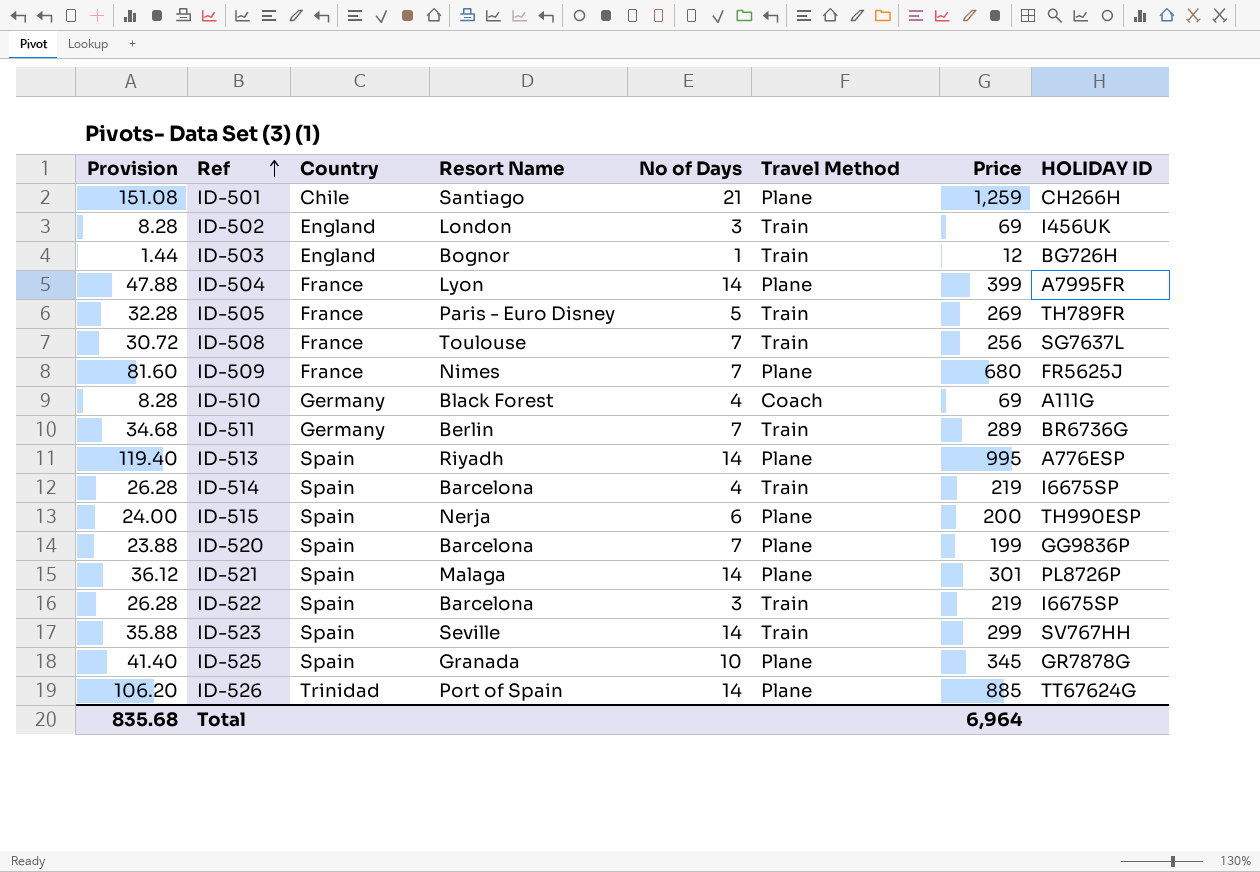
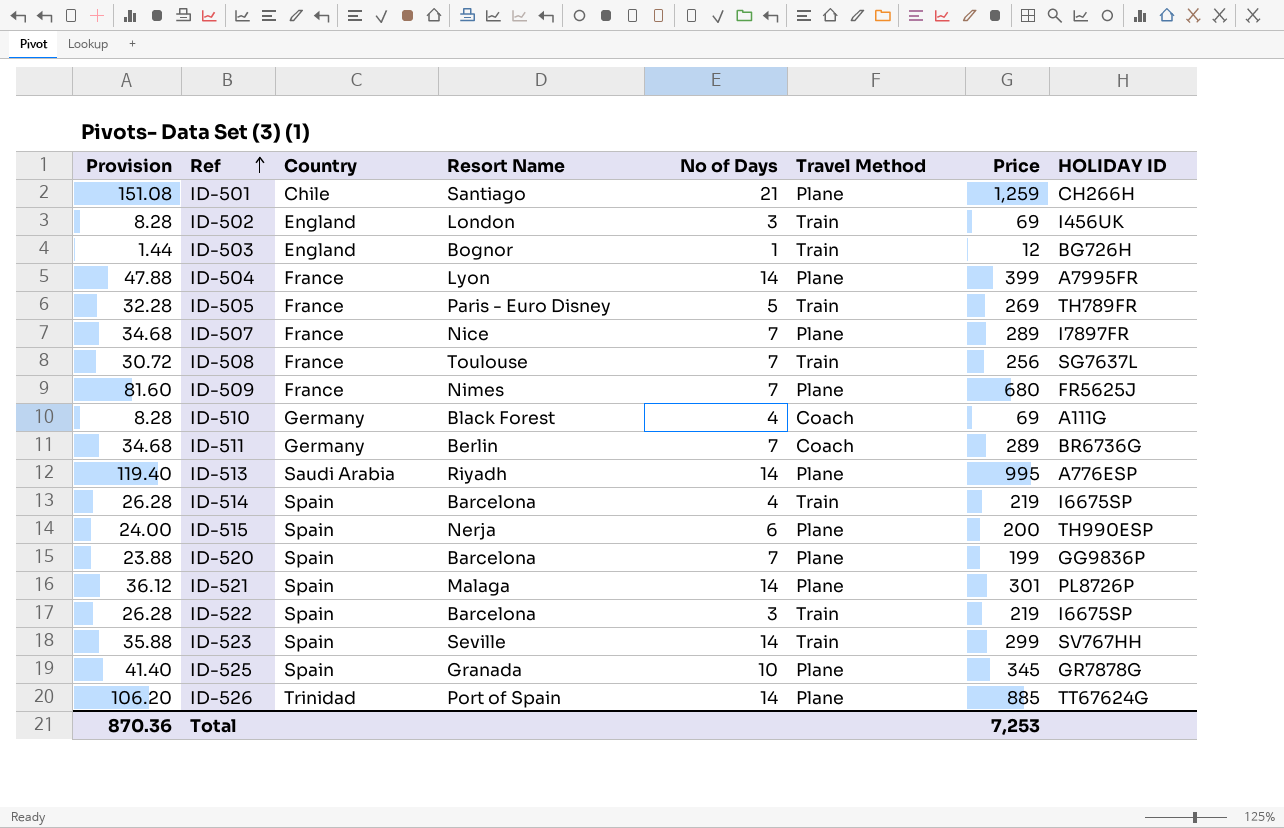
row ID-507: none -> 34.68 | France | Nice | 7 | Plane | 289 | I7897FR
ID-511 | Travel Method: Train -> Coach
ID-513 | Country: Spain -> Saudi Arabia
Total | Provision: 835.68 -> 870.36
Total | Price: 6,964 -> 7,253

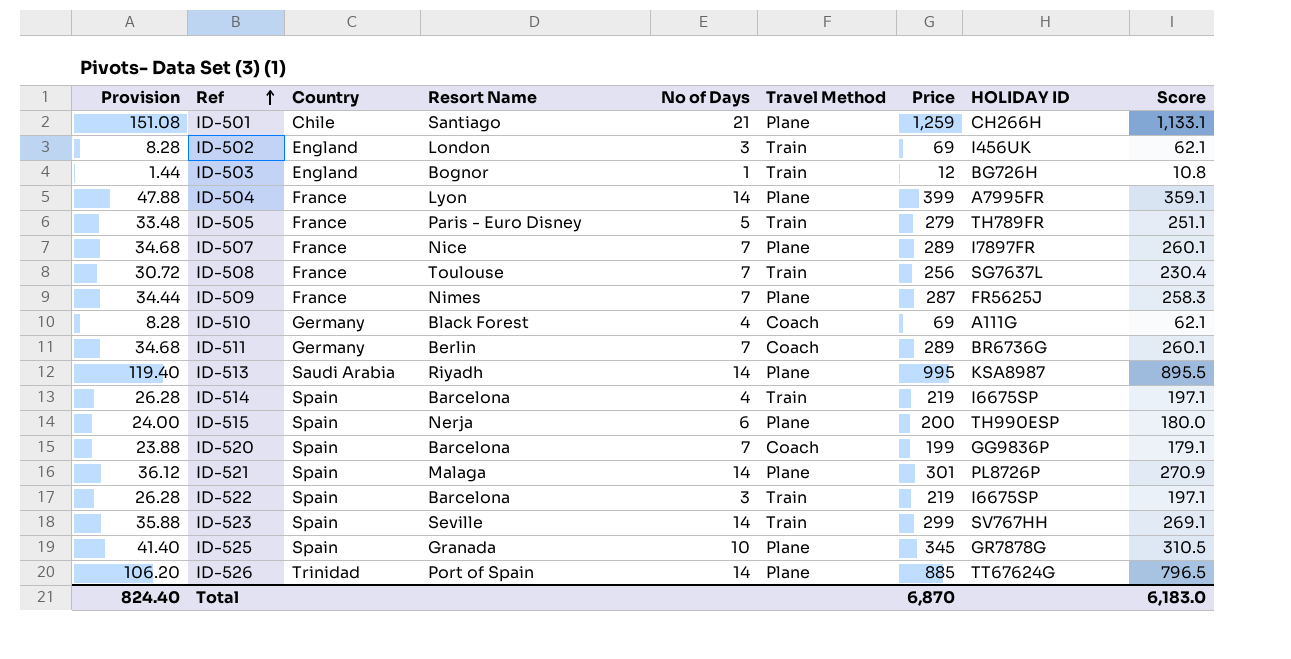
column Score | formula: none -> [Price] * 0.9
ID-505 | Provision: 32.28 -> 33.48
ID-505 | Price: 269 -> 279
ID-509 | Provision: 81.60 -> 34.44
ID-509 | Price: 680 -> 287
ID-513 | HOLIDAY ID: A776ESP -> KSA8987
ID-520 | Travel Method: Plane -> Coach
Total | Provision: 870.36 -> 824.40
Total | Price: 7,253 -> 6,870

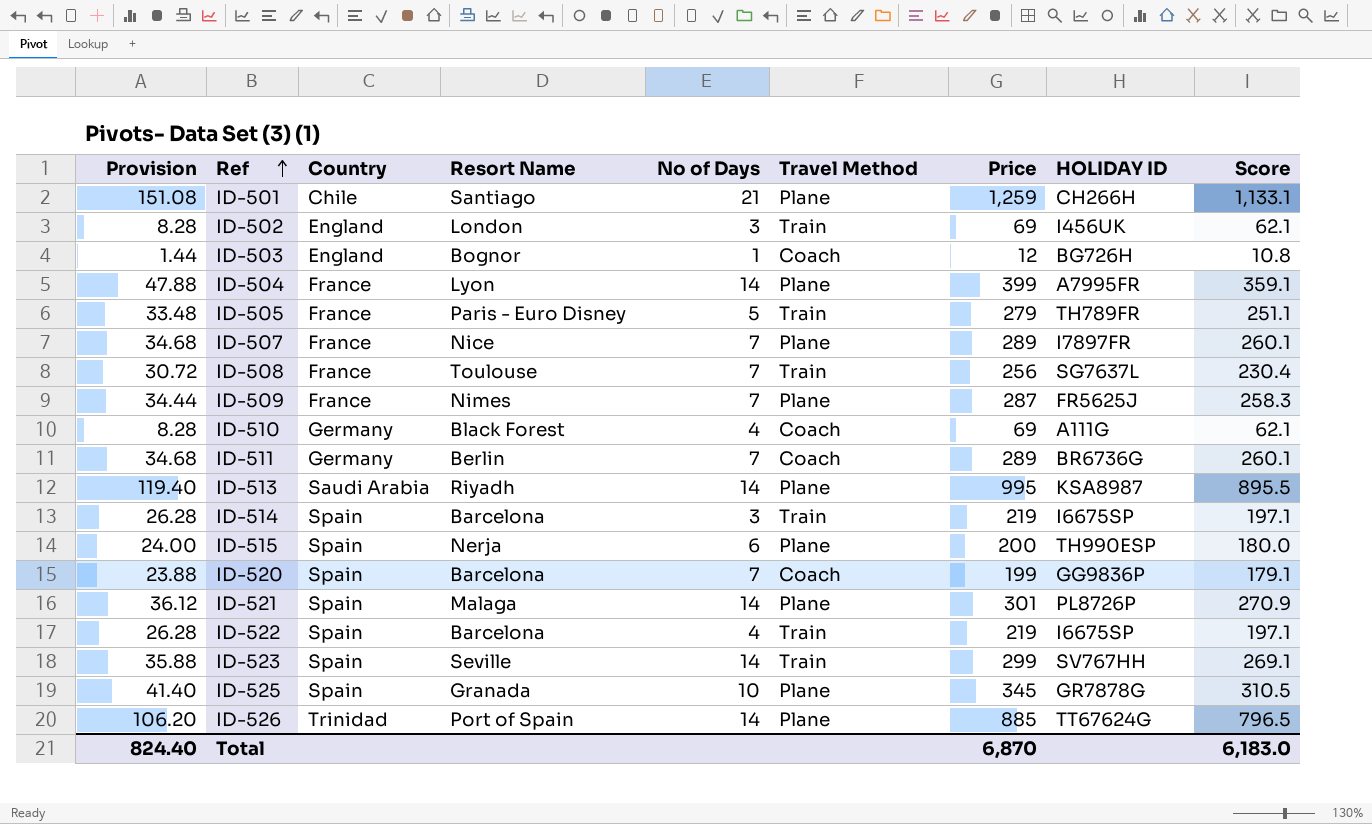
ID-503 | Travel Method: Train -> Coach
ID-514 | No of Days: 4 -> 3
ID-522 | No of Days: 3 -> 4

